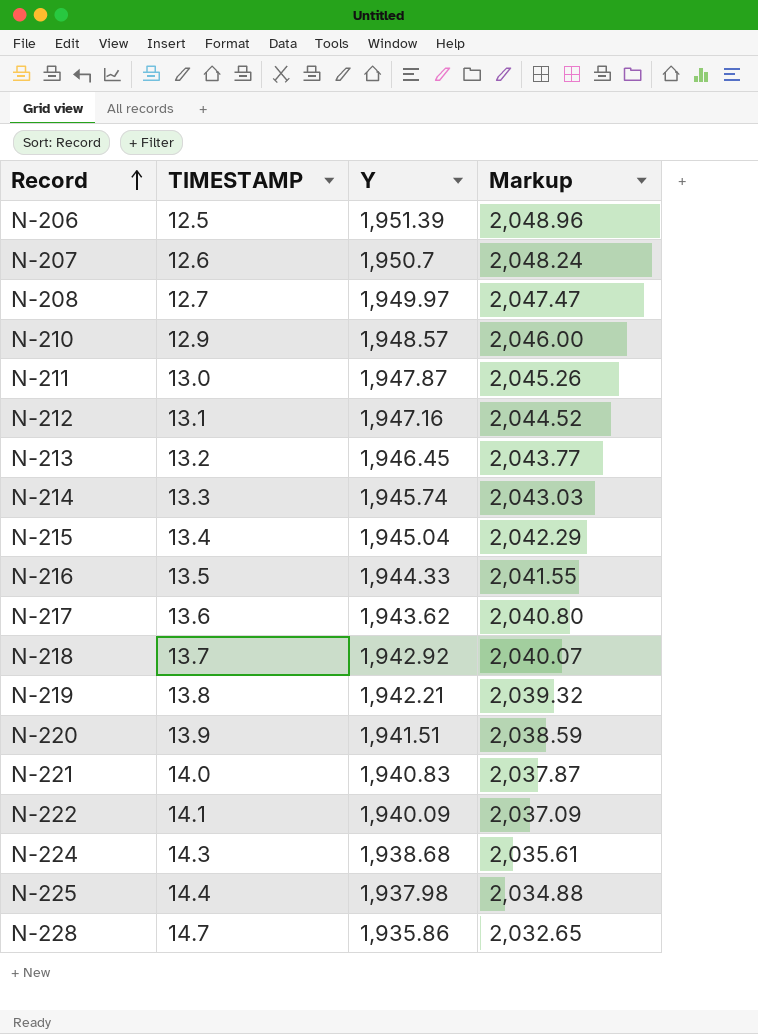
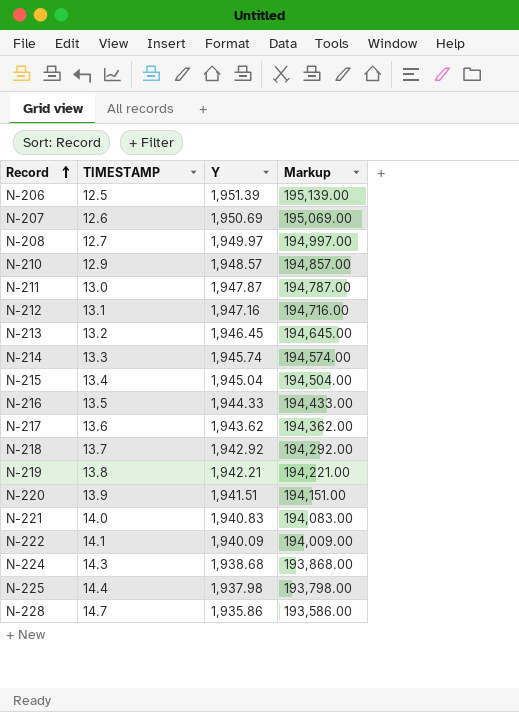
column Markup | formula: [Y] * 1.05 -> [Y] * 100
N-207 | Y: 1,950.7 -> 1,950.69

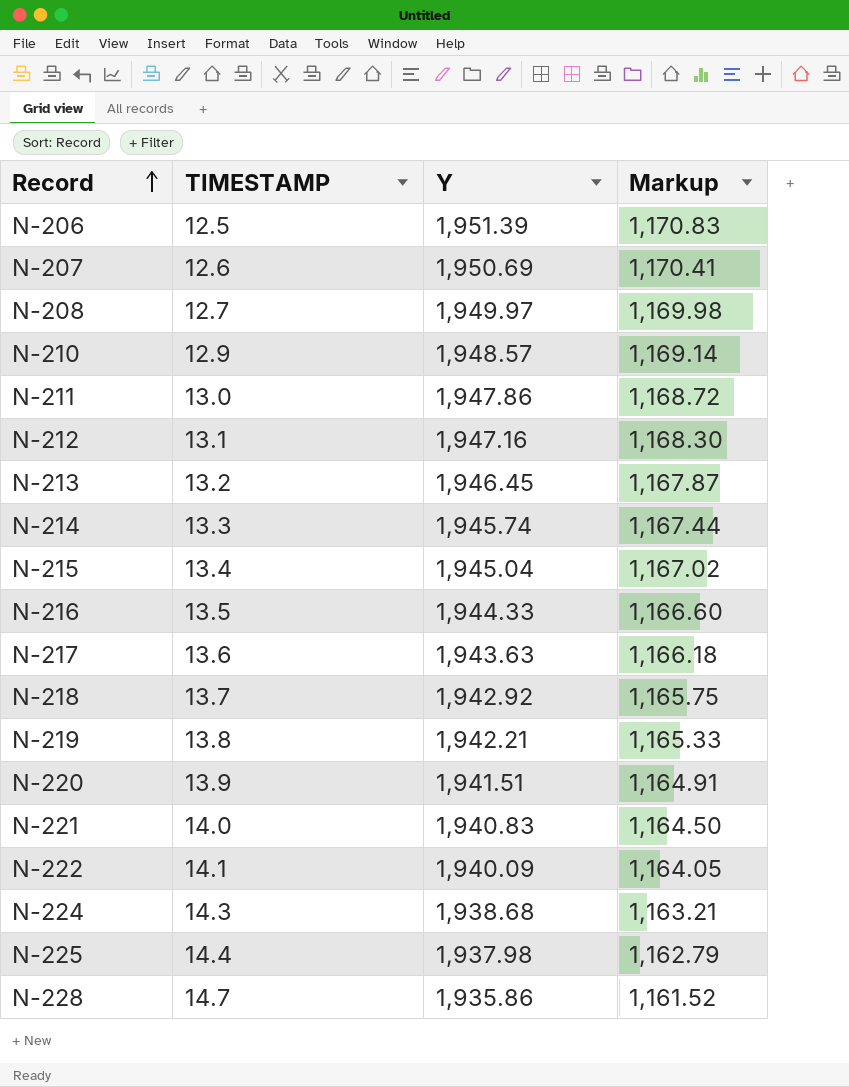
column Markup | formula: [Y] * 100 -> [Y] * 0.6
N-211 | Y: 1,947.87 -> 1,947.86
N-217 | Y: 1,943.62 -> 1,943.63

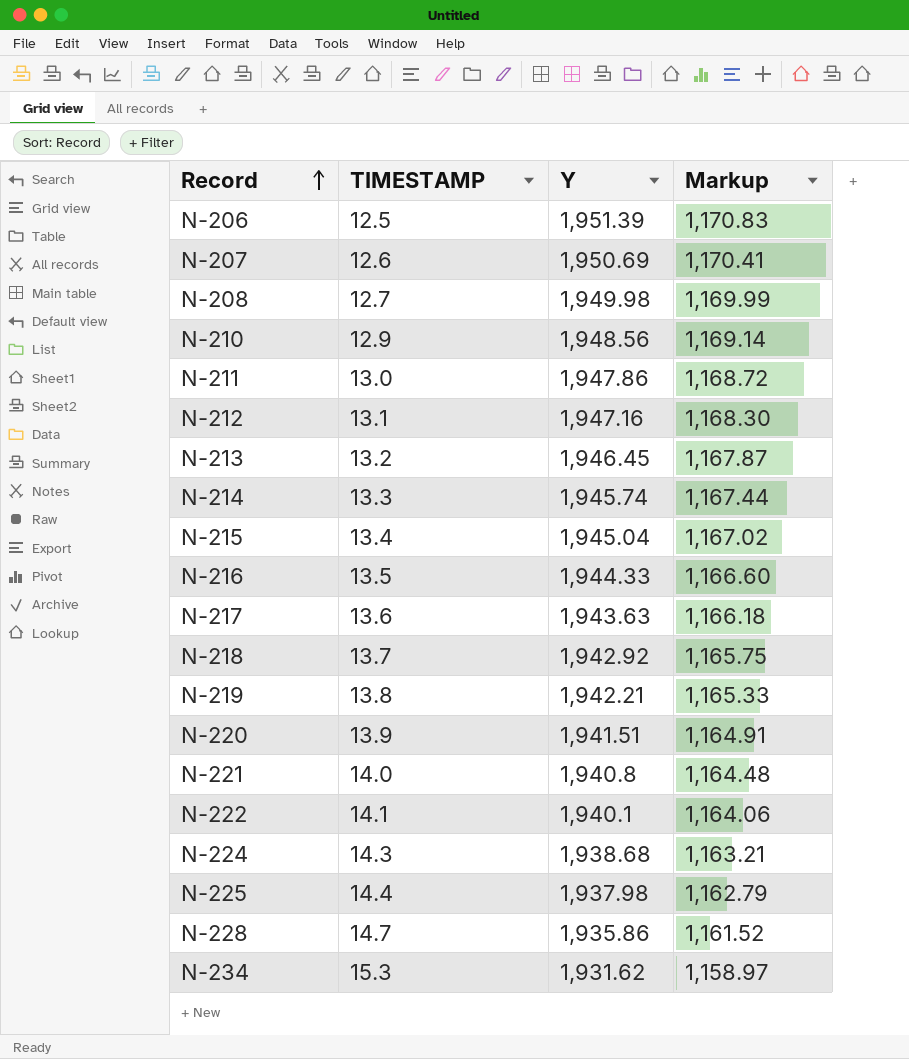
N-208 | Y: 1,949.97 -> 1,949.98
N-208 | Markup: 1,169.98 -> 1,169.99
N-210 | Y: 1,948.57 -> 1,948.56
N-221 | Y: 1,940.83 -> 1,940.8
N-221 | Markup: 1,164.50 -> 1,164.48
N-222 | Y: 1,940.09 -> 1,940.1
N-222 | Markup: 1,164.05 -> 1,164.06
row N-234: none -> 15.3 | 1,931.62 | 1,158.97

